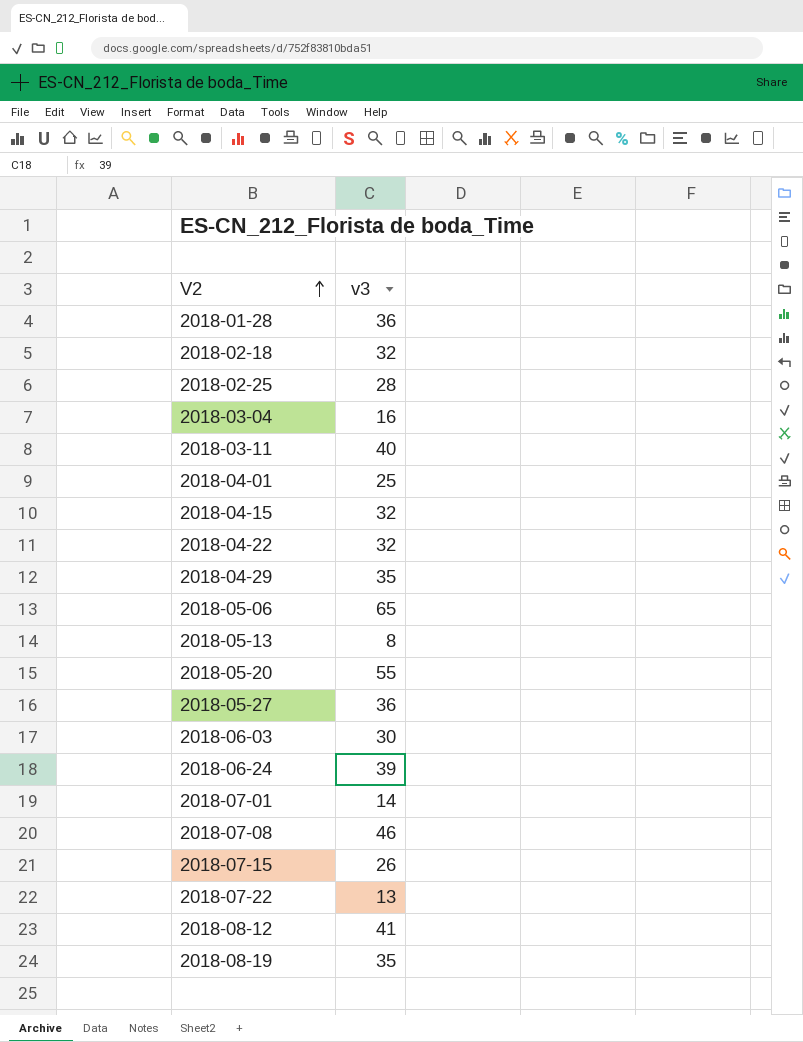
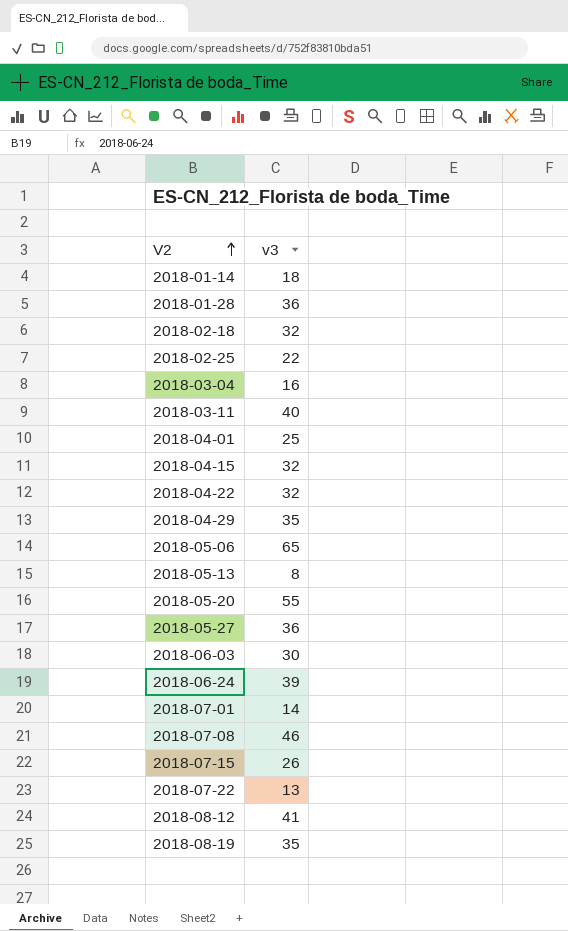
row 2018-01-14: none -> 18
2018-02-25 | v3: 28 -> 22

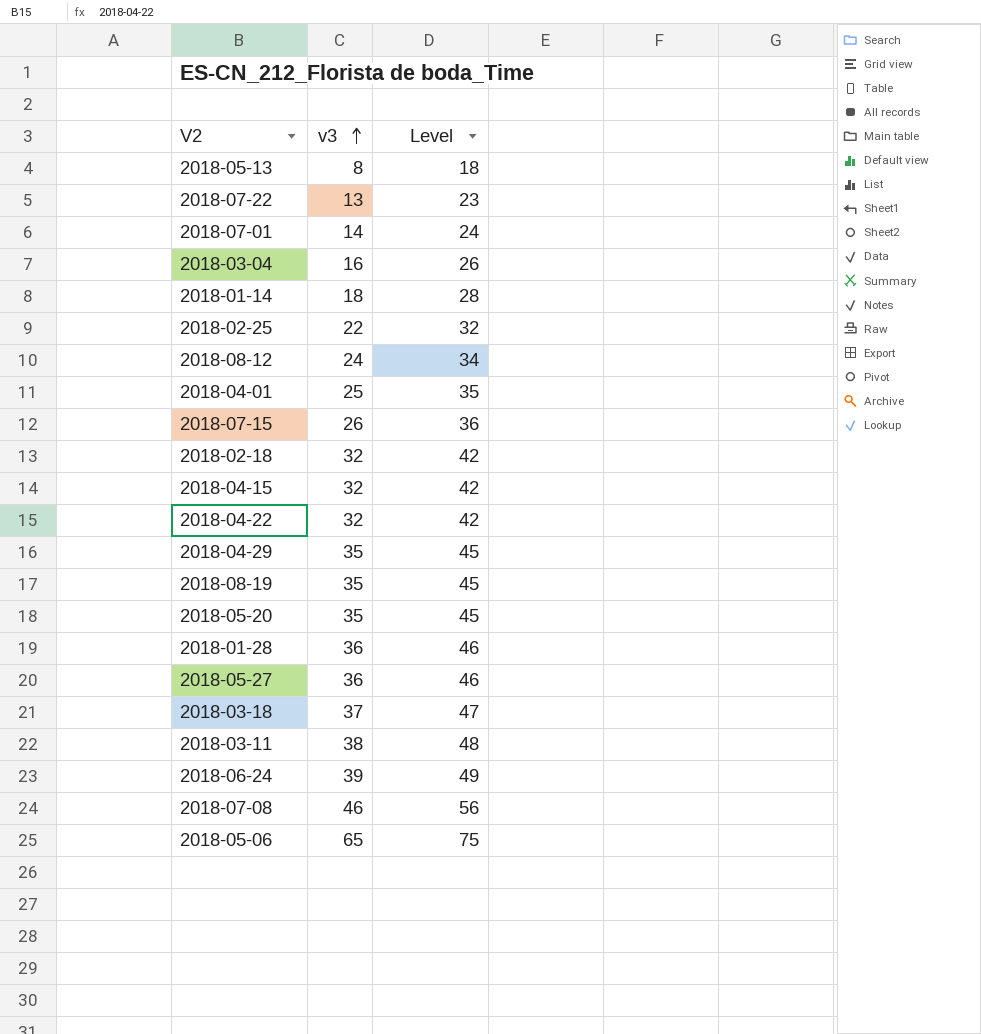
row order: V2 ascending -> v3 ascending
column Level | formula: none -> [v3] + 10
row 2018-06-03: 30 -> none
2018-08-12 | v3: 41 -> 24
2018-05-20 | v3: 55 -> 35
row 2018-03-18: none -> 37 | 47
2018-03-11 | v3: 40 -> 38

